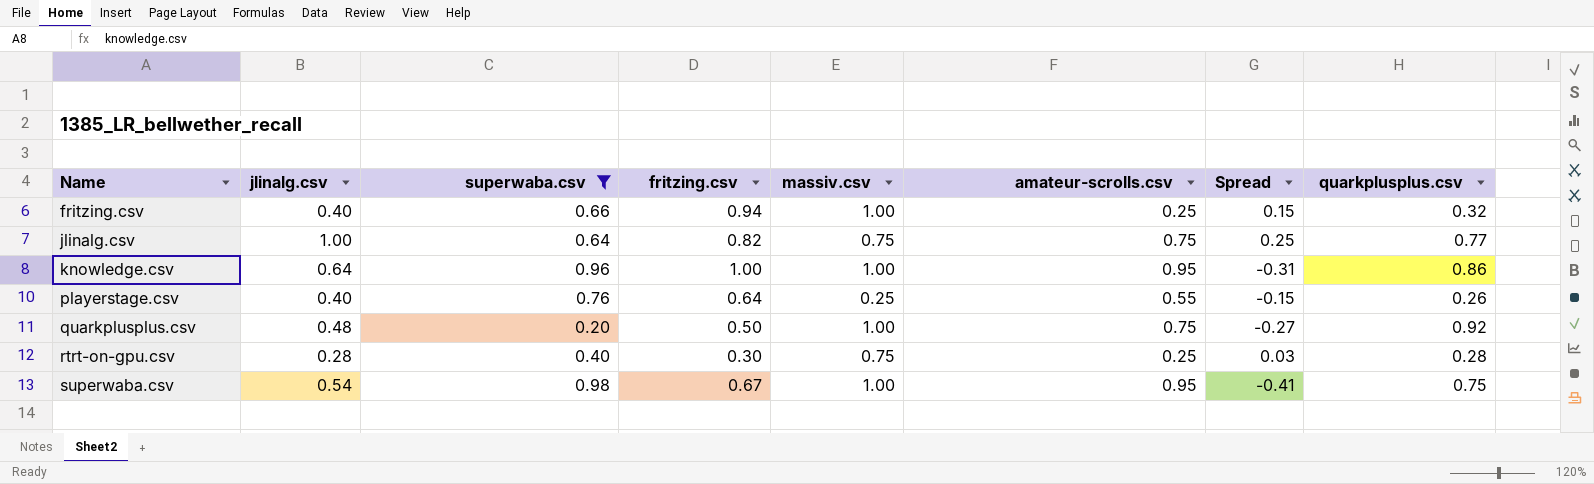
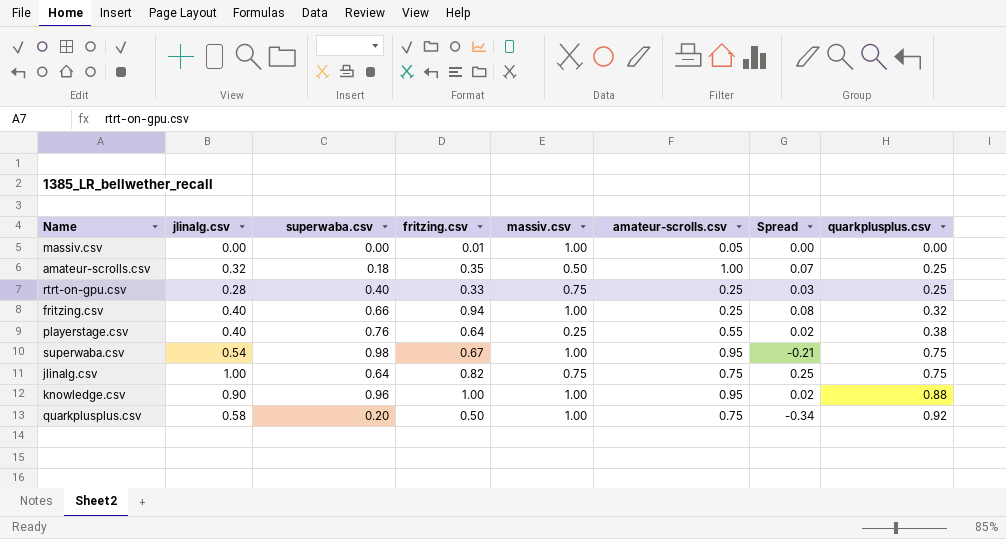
filter: superwaba.csv >= 0.20 -> none
row order: Name ascending -> quarkplusplus.csv ascending
column Spread | formula: [jlinalg.csv] - [amateur-scrolls.csv] -> [jlinalg.csv] - [quarkplusplus.csv]
rtrt-on-gpu.csv | fritzing.csv: 0.30 -> 0.33
rtrt-on-gpu.csv | quarkplusplus.csv: 0.28 -> 0.25
playerstage.csv | quarkplusplus.csv: 0.26 -> 0.38
jlinalg.csv | quarkplusplus.csv: 0.77 -> 0.75
knowledge.csv | jlinalg.csv: 0.64 -> 0.90
knowledge.csv | quarkplusplus.csv: 0.86 -> 0.88
quarkplusplus.csv | jlinalg.csv: 0.48 -> 0.58

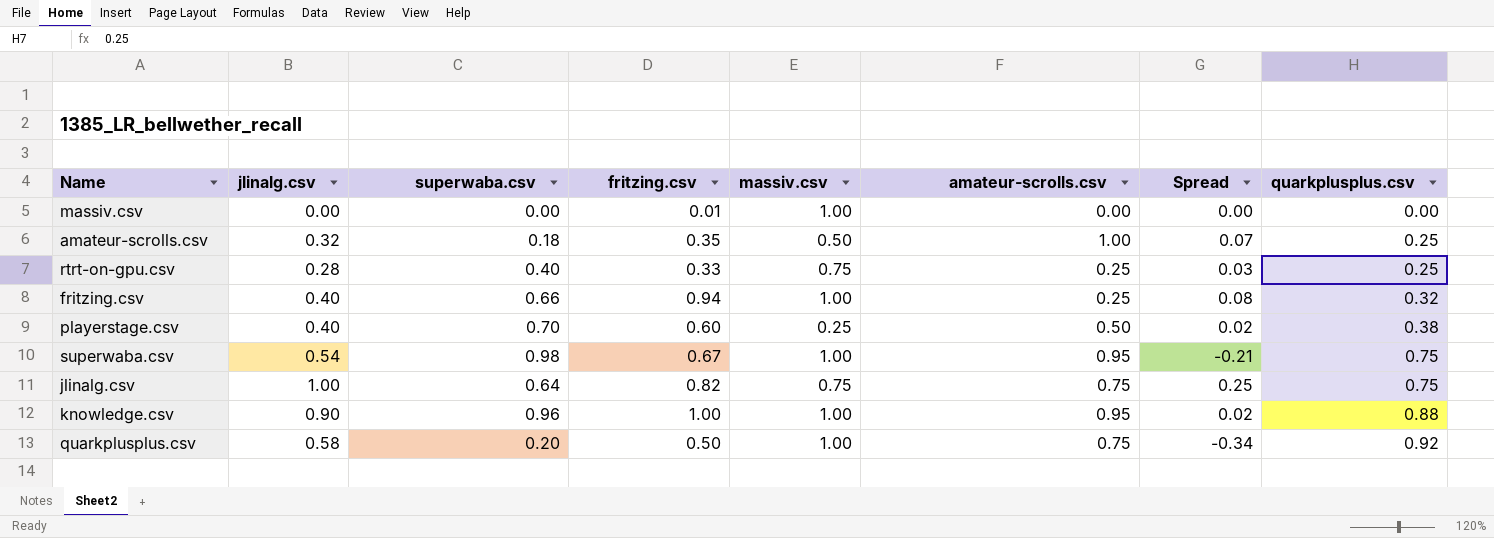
massiv.csv | amateur-scrolls.csv: 0.05 -> 0.00
playerstage.csv | superwaba.csv: 0.76 -> 0.70
playerstage.csv | fritzing.csv: 0.64 -> 0.60
playerstage.csv | amateur-scrolls.csv: 0.55 -> 0.50

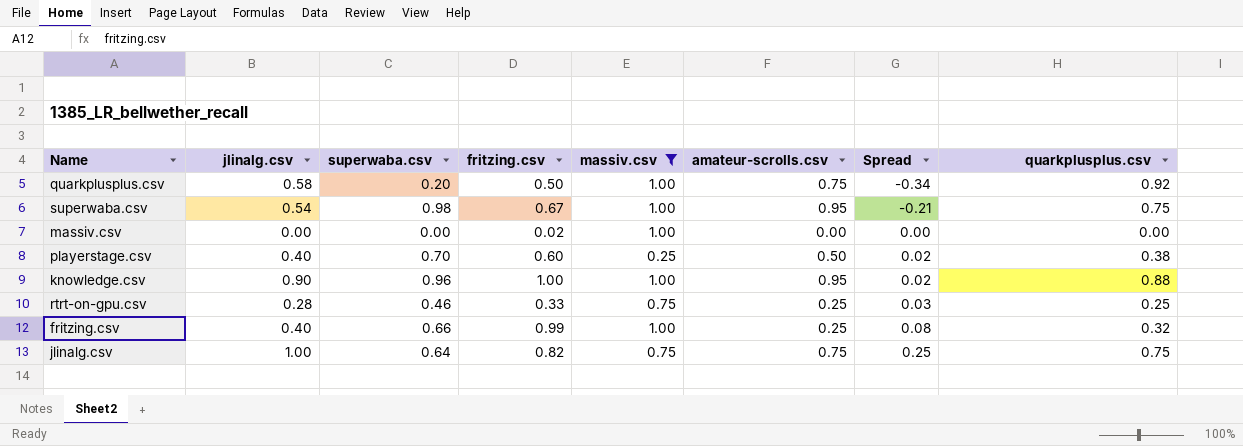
filter: none -> massiv.csv != 0.50
row order: quarkplusplus.csv ascending -> Spread ascending
massiv.csv | fritzing.csv: 0.01 -> 0.02
rtrt-on-gpu.csv | superwaba.csv: 0.40 -> 0.46
fritzing.csv | fritzing.csv: 0.94 -> 0.99

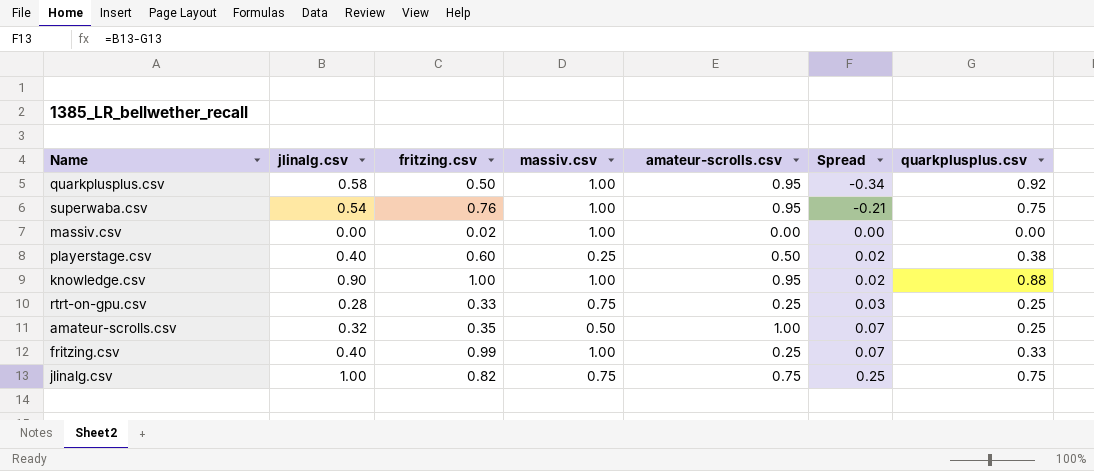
filter: massiv.csv != 0.50 -> none
column superwaba.csv | position: 3 -> none
quarkplusplus.csv | amateur-scrolls.csv: 0.75 -> 0.95
superwaba.csv | fritzing.csv: 0.67 -> 0.76
fritzing.csv | Spread: 0.08 -> 0.07
fritzing.csv | quarkplusplus.csv: 0.32 -> 0.33

